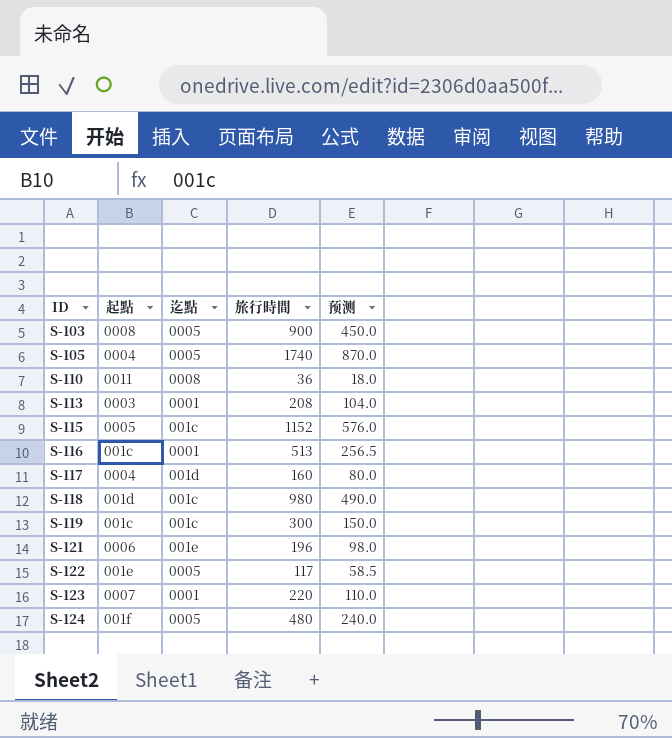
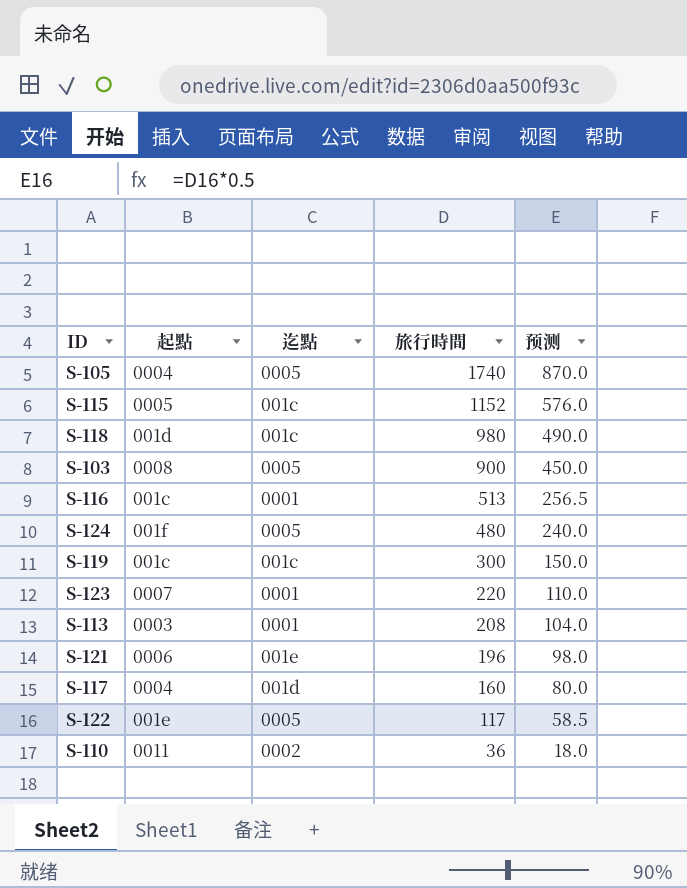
row order: ID ascending -> 旅行時間 descending
S-110 | 迄點: 0008 -> 0002

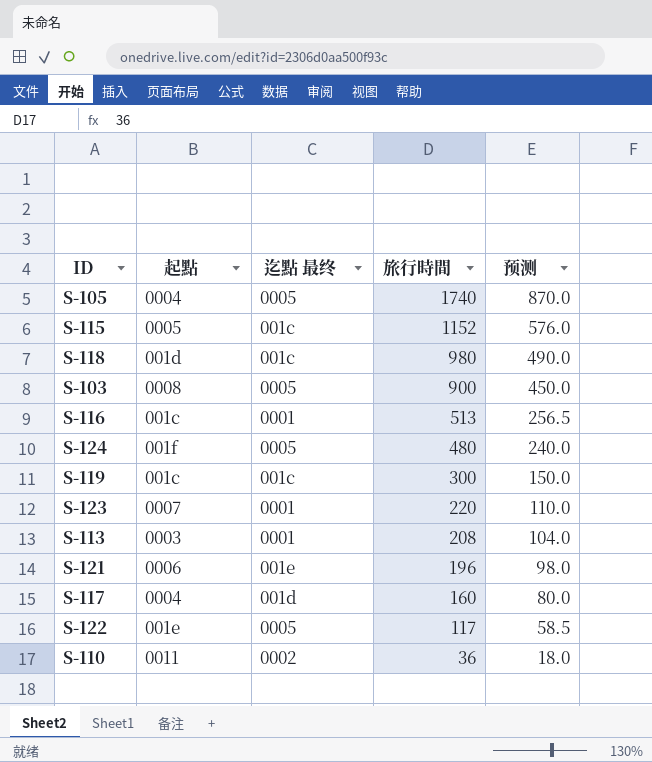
column name: 迄點 -> 迄點 最终

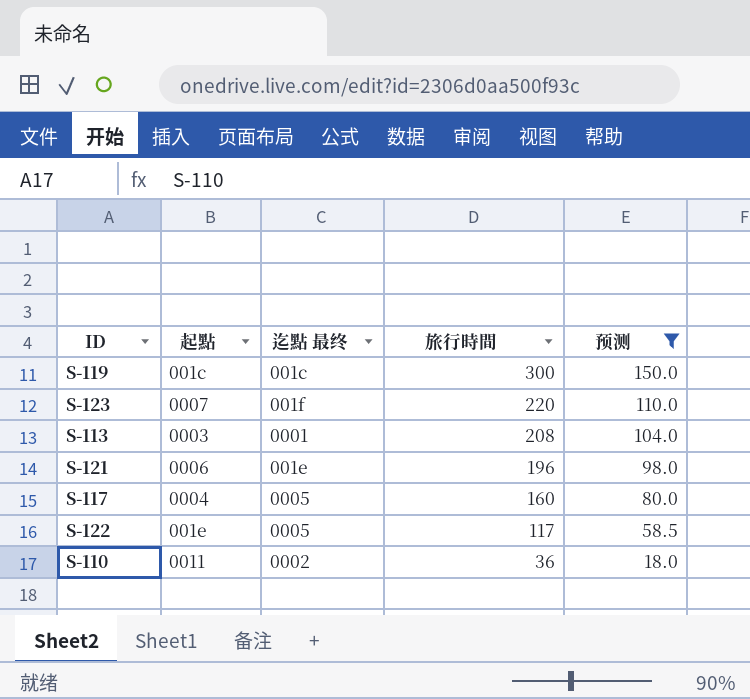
filter: none -> 预测 <= 150.0
S-123 | 迄點 最终: 0001 -> 001f
S-117 | 迄點 最终: 001d -> 0005

